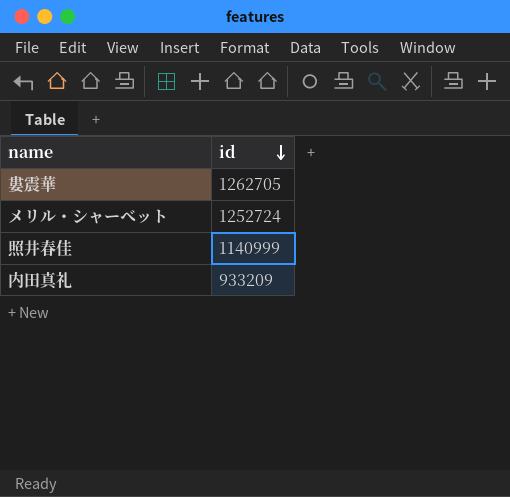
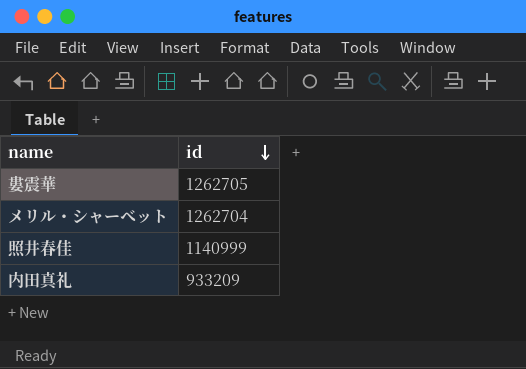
メリル・シャーベット | id: 1252724 -> 1262704

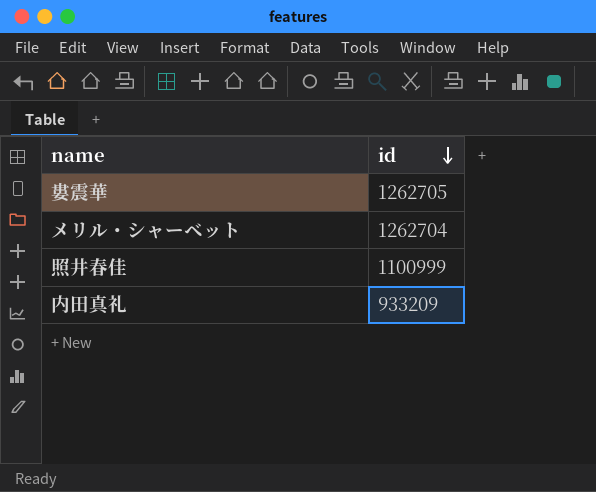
照井春佳 | id: 1140999 -> 1100999

